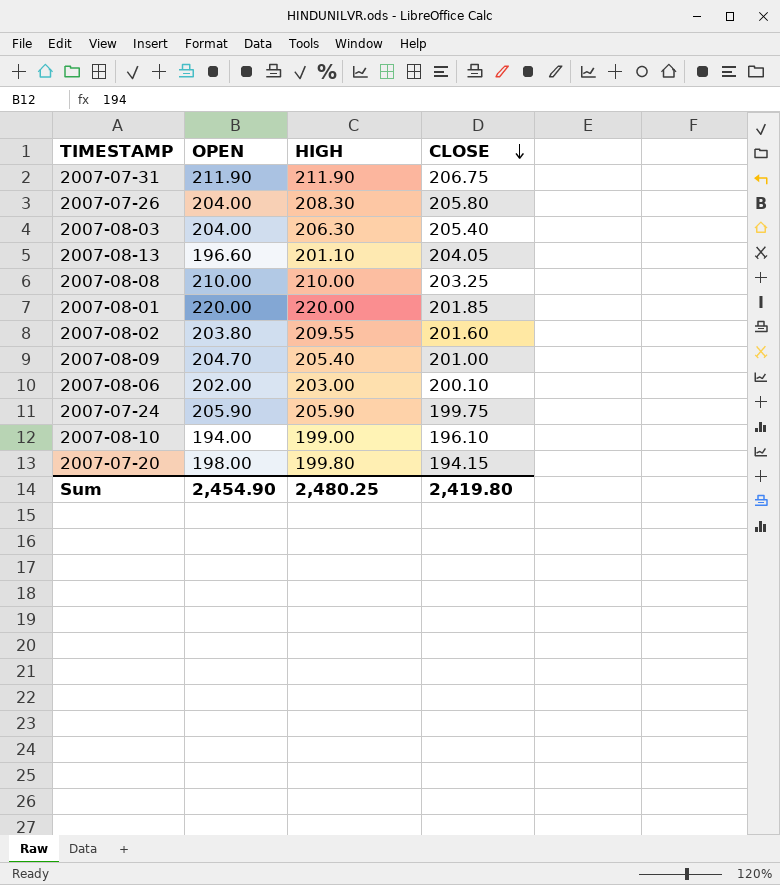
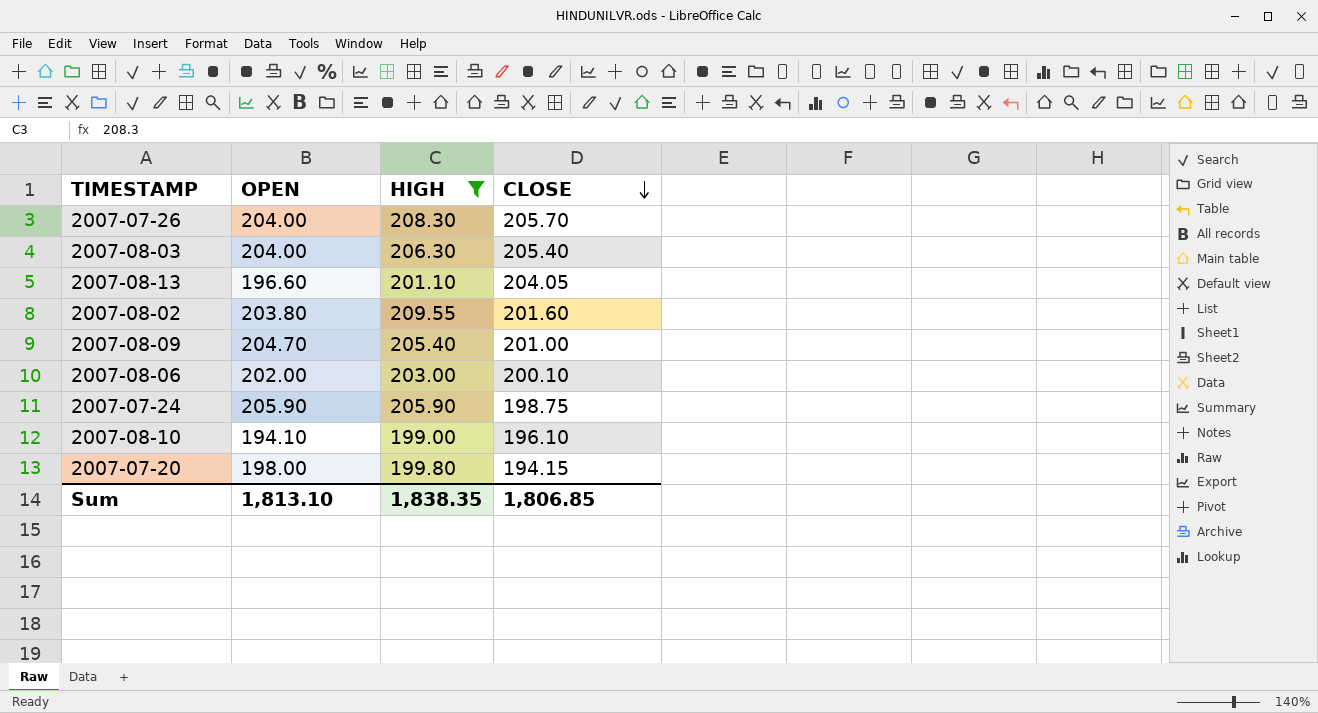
filter: none -> HIGH <= 209.55
2007-07-26 | CLOSE: 205.80 -> 205.70
2007-07-24 | CLOSE: 199.75 -> 198.75
2007-08-10 | OPEN: 194.00 -> 194.10
Sum | OPEN: 2,454.90 -> 1,813.10
Sum | HIGH: 2,480.25 -> 1,838.35
Sum | CLOSE: 2,419.80 -> 1,806.85

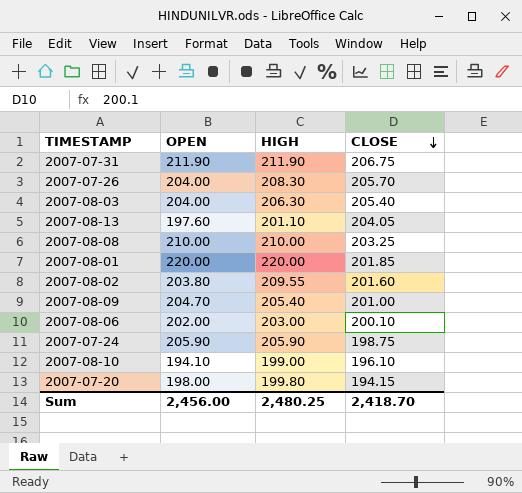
filter: HIGH <= 209.55 -> none
2007-08-13 | OPEN: 196.60 -> 197.60
Sum | OPEN: 1,813.10 -> 2,456.00
Sum | HIGH: 1,838.35 -> 2,480.25
Sum | CLOSE: 1,806.85 -> 2,418.70

